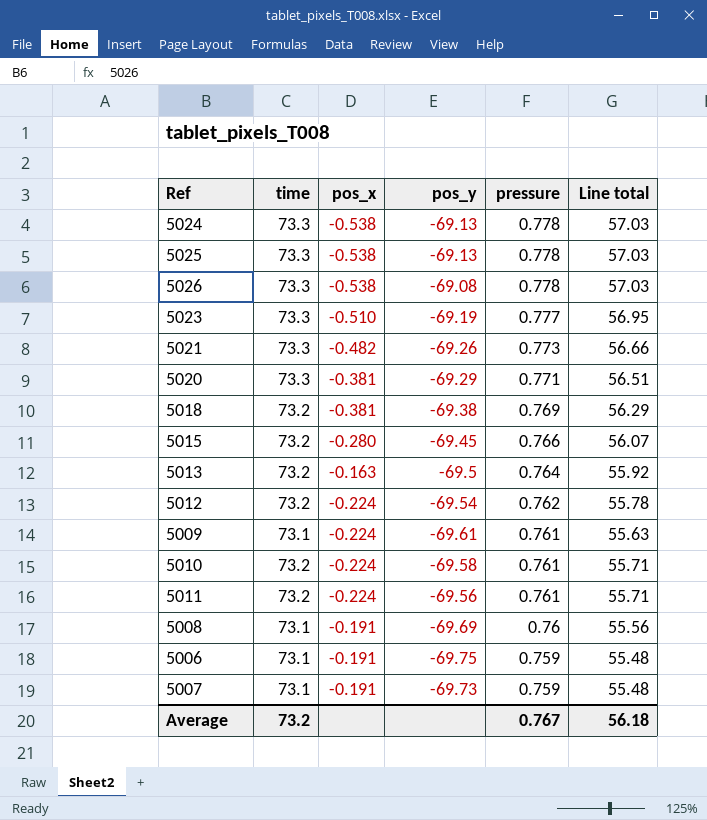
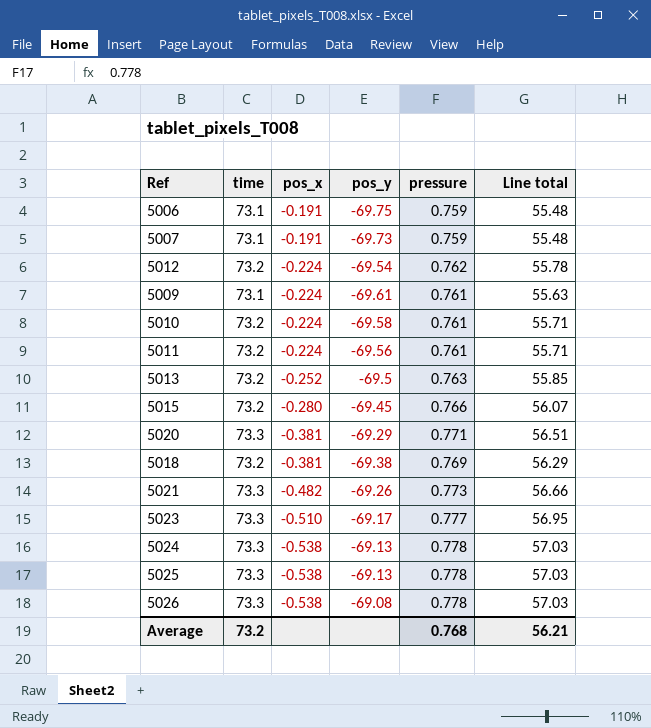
row order: pressure descending -> pos_x descending
row 5008: 73.1 | -0.191 | -69.69 | 0.76 | 55.56 -> none
5013 | pos_x: -0.163 -> -0.252
5013 | pressure: 0.764 -> 0.763
5013 | Line total: 55.92 -> 55.85
5023 | pos_y: -69.19 -> -69.17
Average | pressure: 0.767 -> 0.768
Average | Line total: 56.18 -> 56.21

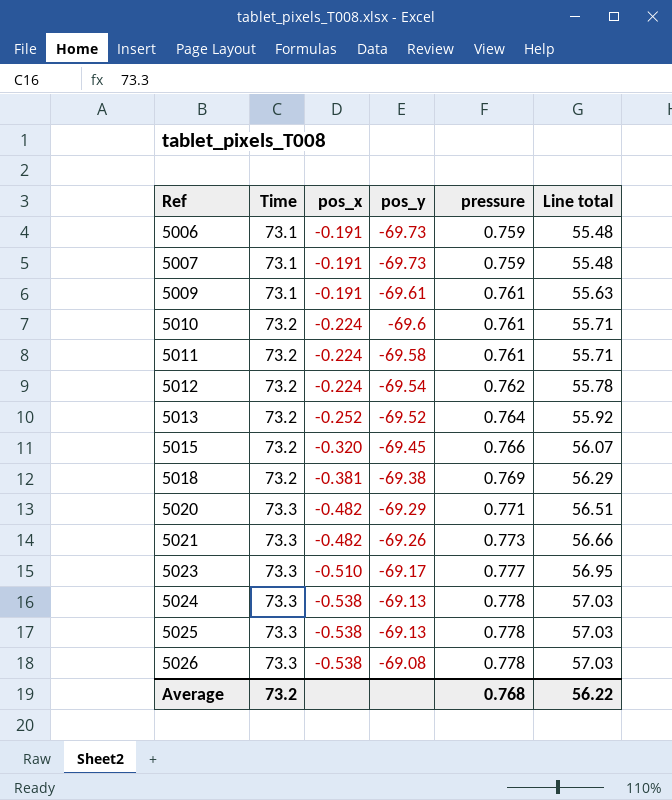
row order: pos_x descending -> Ref ascending
column name: time -> Time
5006 | pos_y: -69.75 -> -69.73
5009 | pos_x: -0.224 -> -0.191
5010 | pos_y: -69.58 -> -69.6
5011 | pos_y: -69.56 -> -69.58
5013 | pos_y: -69.5 -> -69.52
5013 | pressure: 0.763 -> 0.764
5013 | Line total: 55.85 -> 55.92
5015 | pos_x: -0.280 -> -0.320
5020 | pos_x: -0.381 -> -0.482
Average | Line total: 56.21 -> 56.22

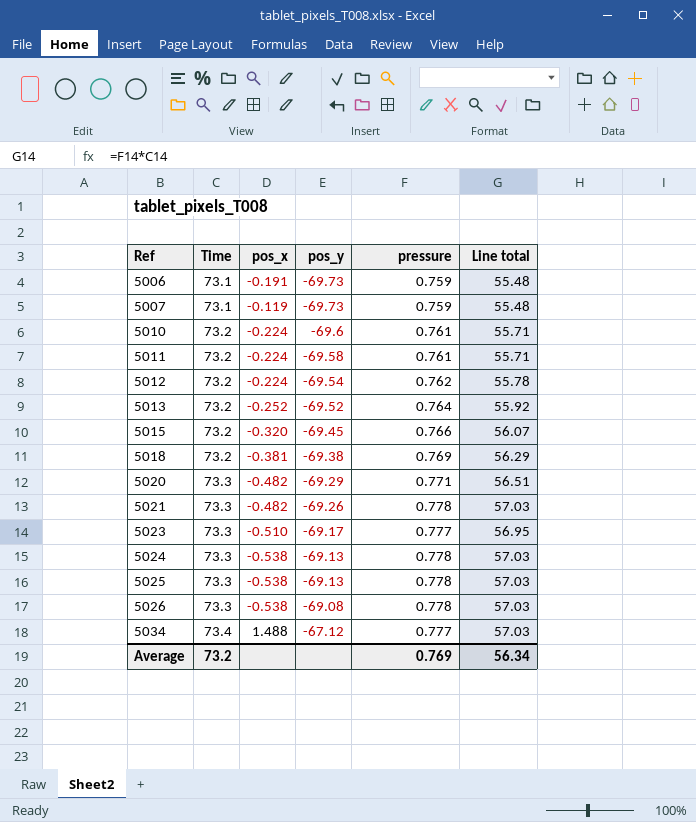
row 5009: 73.1 | -0.191 | -69.61 | 0.761 | 55.63 -> none
5007 | pos_x: -0.191 -> -0.119
5021 | pressure: 0.773 -> 0.778
5021 | Line total: 56.66 -> 57.03
row 5034: none -> 73.4 | 1.488 | -67.12 | 0.777 | 57.03
Average | pressure: 0.768 -> 0.769
Average | Line total: 56.22 -> 56.34

